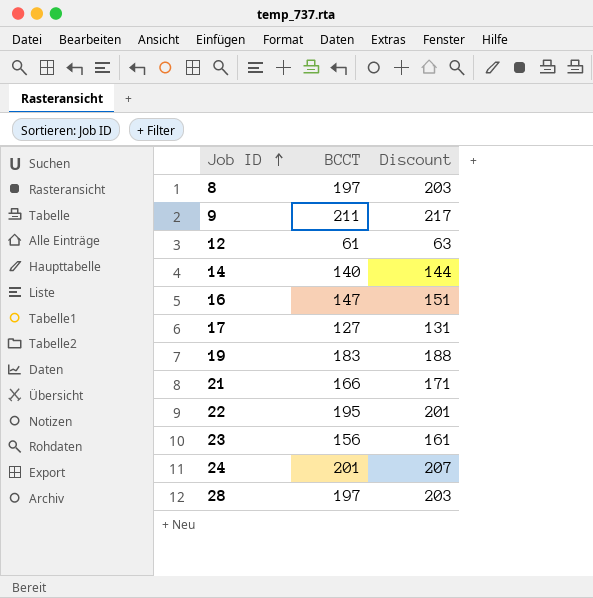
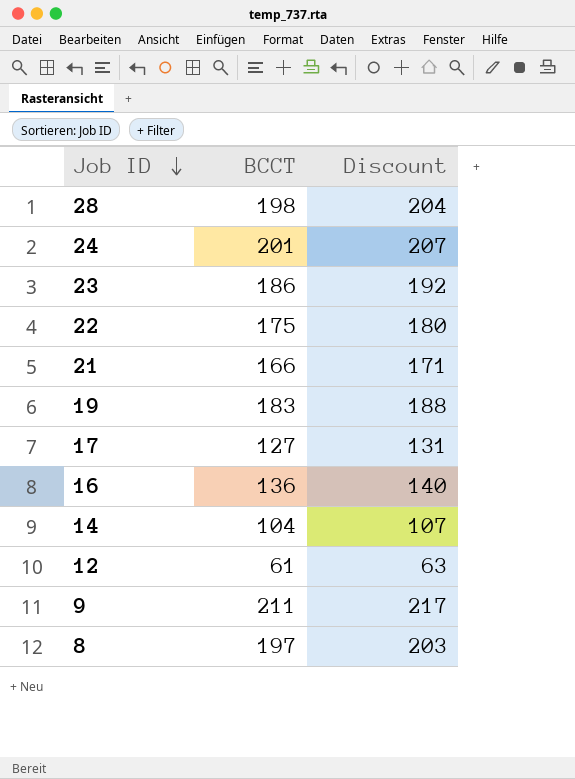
row order: Job ID ascending -> Job ID descending
28 | BCCT: 197 -> 198
28 | Discount: 203 -> 204
23 | BCCT: 156 -> 186
23 | Discount: 161 -> 192
22 | BCCT: 195 -> 175
22 | Discount: 201 -> 180
16 | BCCT: 147 -> 136
16 | Discount: 151 -> 140
14 | BCCT: 140 -> 104
14 | Discount: 144 -> 107

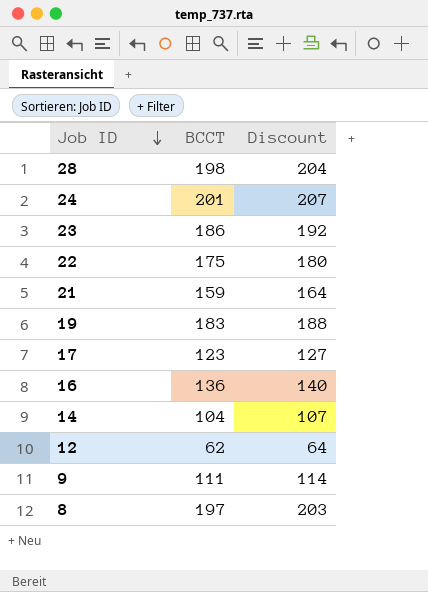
21 | BCCT: 166 -> 159
21 | Discount: 171 -> 164
17 | BCCT: 127 -> 123
17 | Discount: 131 -> 127
12 | BCCT: 61 -> 62
12 | Discount: 63 -> 64
9 | BCCT: 211 -> 111
9 | Discount: 217 -> 114

